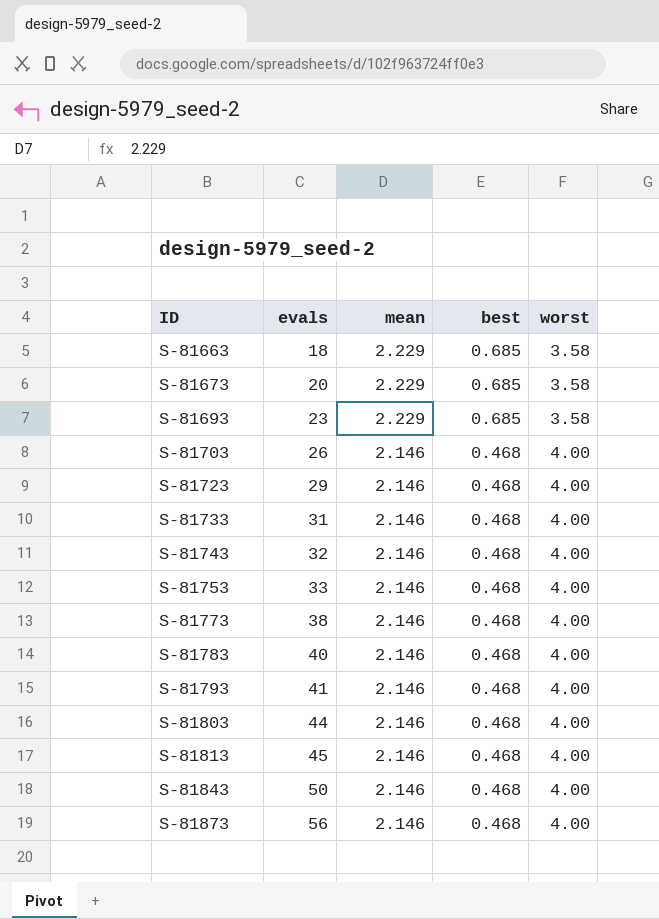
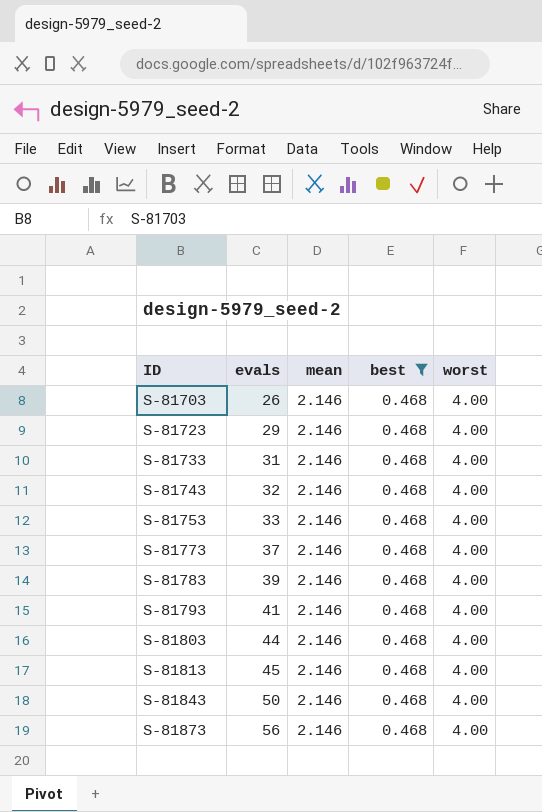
filter: none -> best = 0.468
S-81773 | evals: 38 -> 37
S-81783 | evals: 40 -> 39

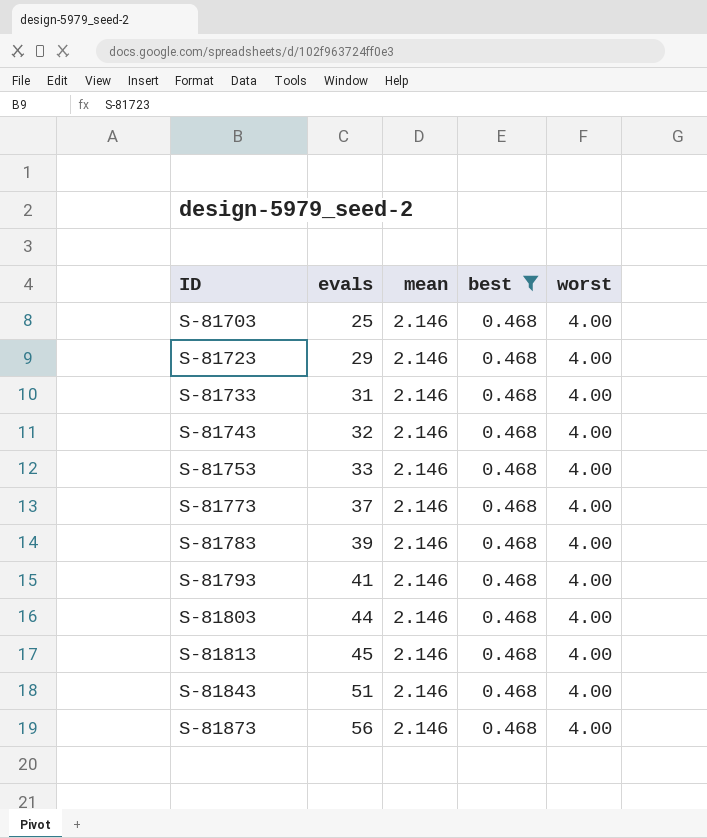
S-81703 | evals: 26 -> 25
S-81843 | evals: 50 -> 51

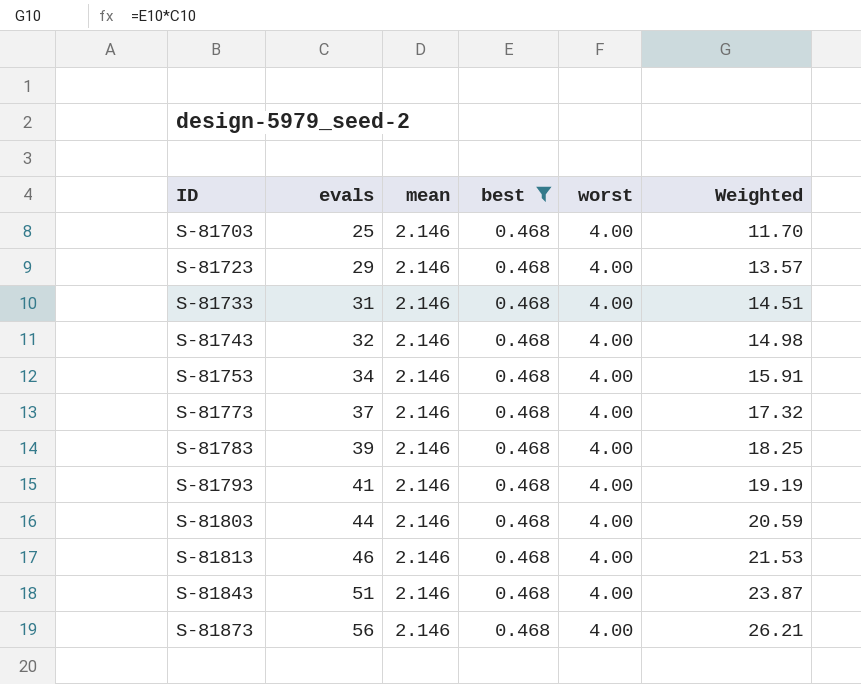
column Weighted | formula: none -> [evals] * [best]
S-81753 | evals: 33 -> 34
S-81813 | evals: 45 -> 46

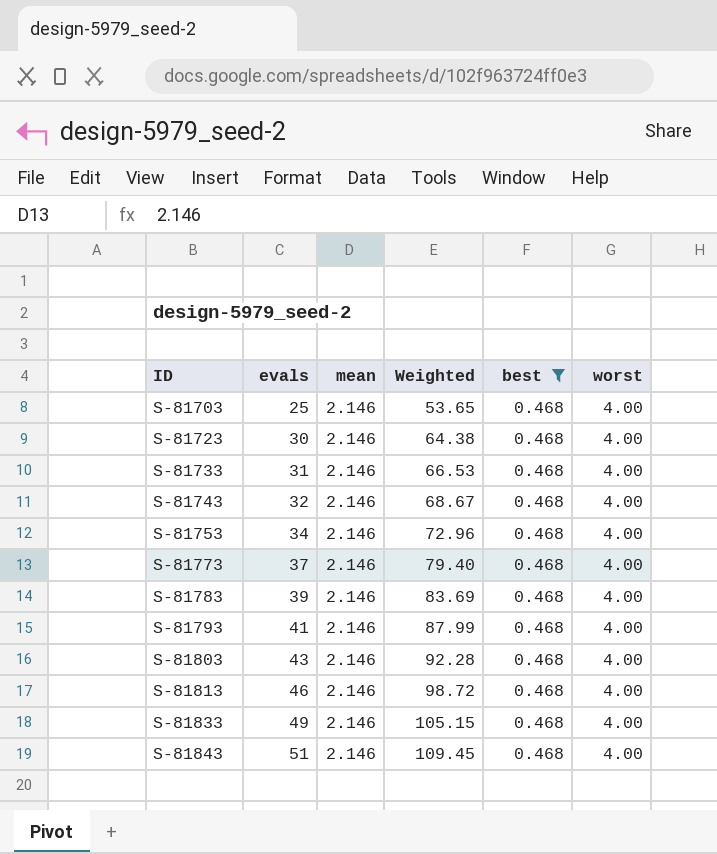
column Weighted | formula: [evals] * [best] -> [evals] * [mean]
column Weighted | position: 6 -> 4
row S-81873: 56 | 2.146 | 0.468 | 4.00 | 26.21 -> none
S-81723 | evals: 29 -> 30
S-81803 | evals: 44 -> 43
row S-81833: none -> 49 | 2.146 | 105.15 | 0.468 | 4.00

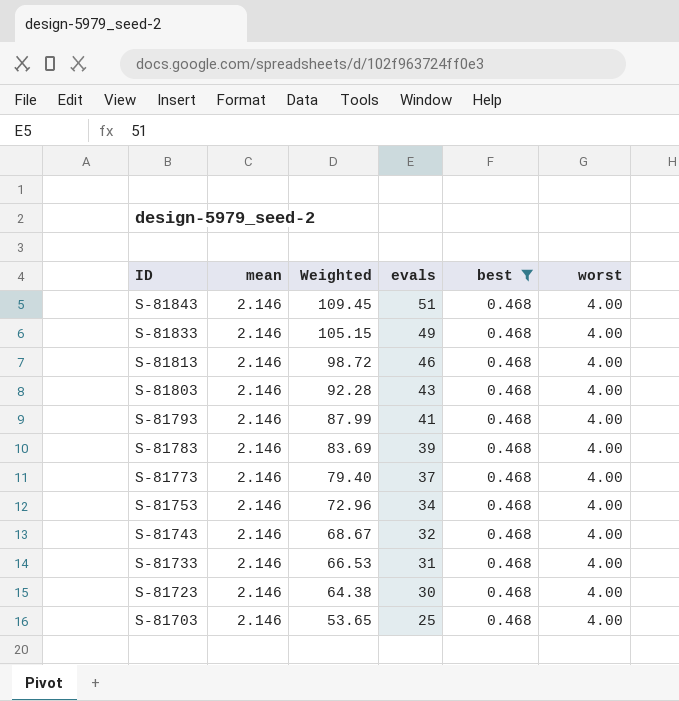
row order: ID ascending -> ID descending
column evals | position: 2 -> 4

